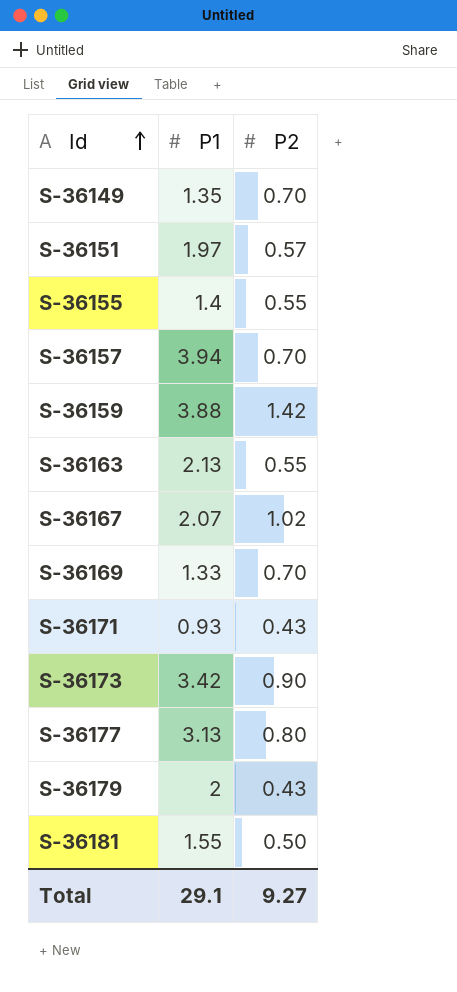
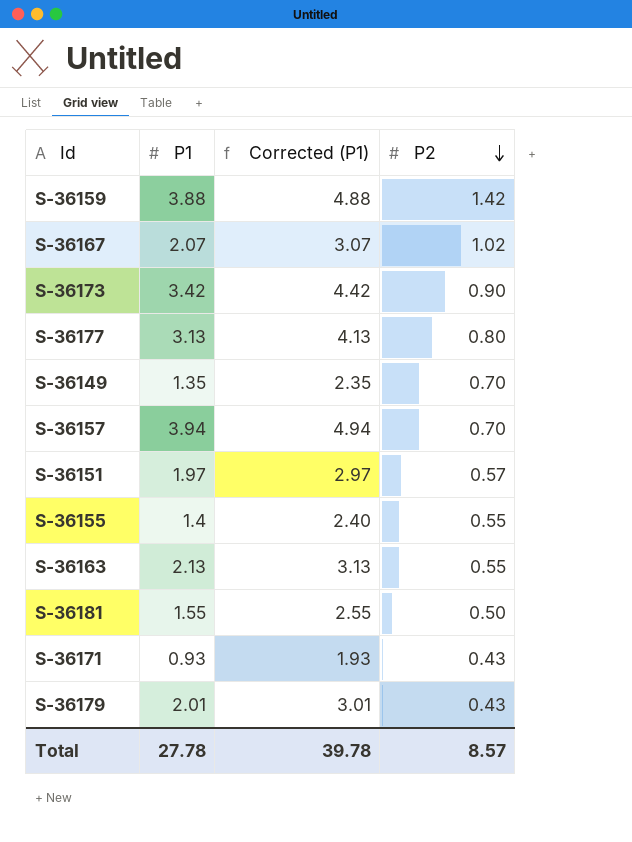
row order: Id ascending -> P2 descending
column Corrected (P1) | formula: none -> [P1] + 1
row S-36169: 1.33 | 0.70 -> none
S-36179 | P1: 2 -> 2.01
Total | P1: 29.1 -> 27.78
Total | P2: 9.27 -> 8.57

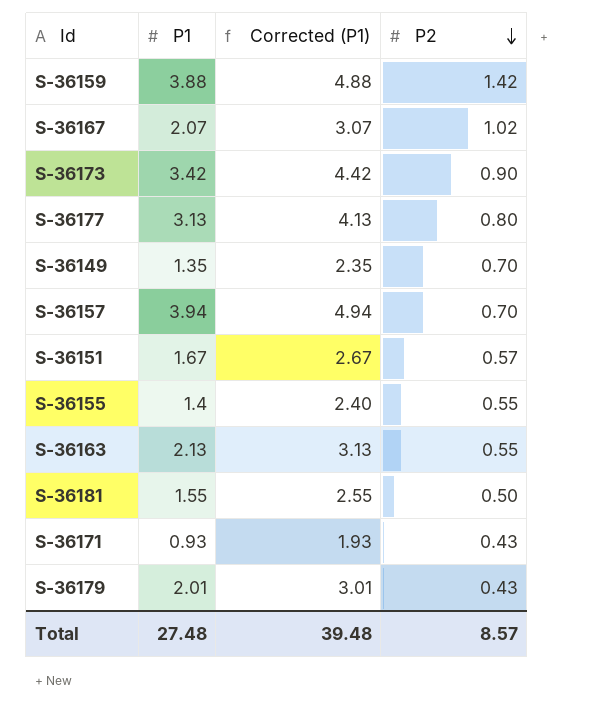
S-36151 | P1: 1.97 -> 1.67
S-36151 | Corrected (P1): 2.97 -> 2.67
Total | P1: 27.78 -> 27.48
Total | Corrected (P1): 39.78 -> 39.48

